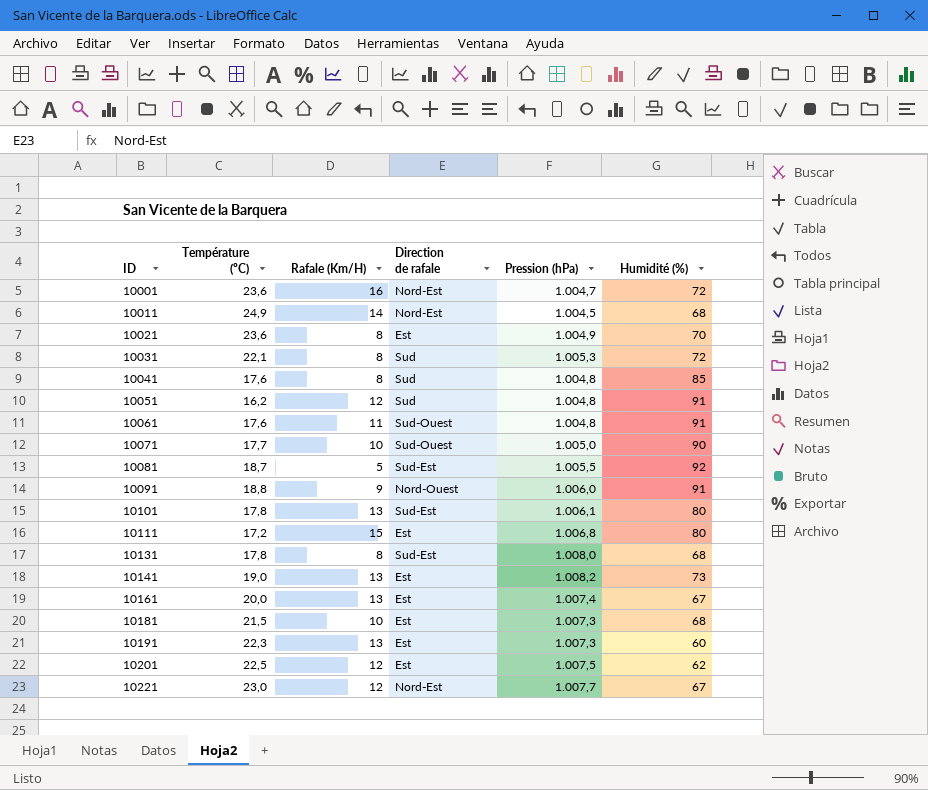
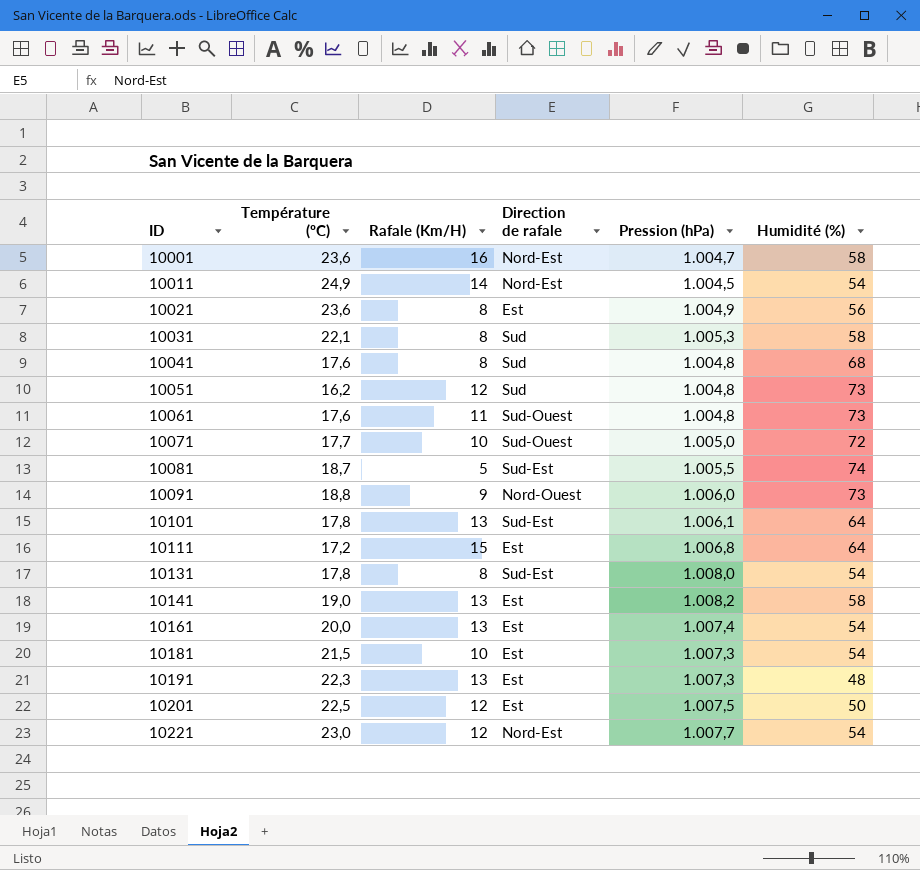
10001 | Humidité (%): 72 -> 58
10011 | Humidité (%): 68 -> 54
10021 | Humidité (%): 70 -> 56
10031 | Humidité (%): 72 -> 58
10041 | Humidité (%): 85 -> 68
10051 | Humidité (%): 91 -> 73
10061 | Humidité (%): 91 -> 73
10071 | Humidité (%): 90 -> 72
10081 | Humidité (%): 92 -> 74
10091 | Humidité (%): 91 -> 73
10101 | Humidité (%): 80 -> 64
10111 | Humidité (%): 80 -> 64
10131 | Humidité (%): 68 -> 54
10141 | Humidité (%): 73 -> 58
10161 | Humidité (%): 67 -> 54
10181 | Humidité (%): 68 -> 54
10191 | Humidité (%): 60 -> 48
10201 | Humidité (%): 62 -> 50
10221 | Humidité (%): 67 -> 54

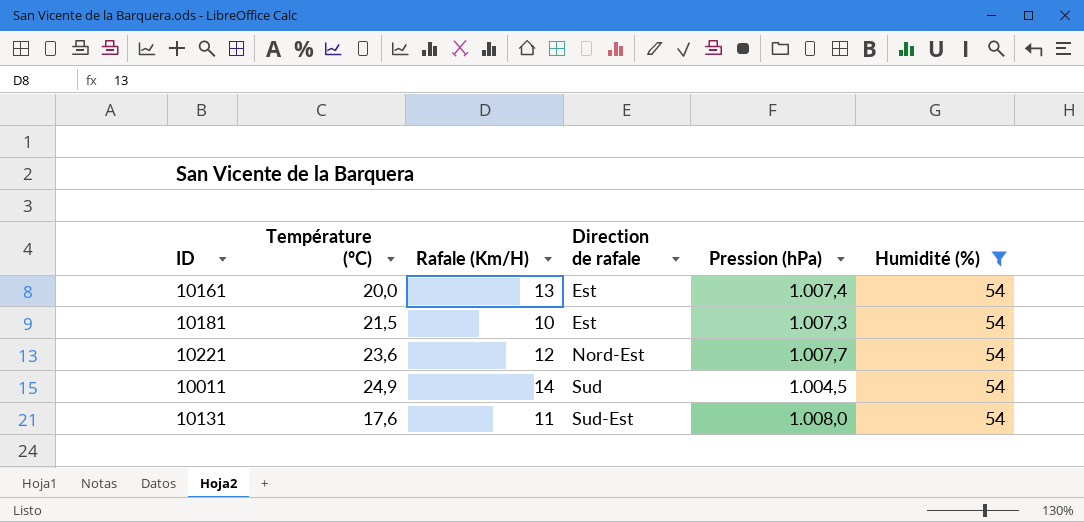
filter: none -> Humidité (%) = 54
row order: ID ascending -> Direction de rafale ascending
10221 | Température (ºC): 23,0 -> 23,6
10011 | Direction de rafale: Nord-Est -> Sud
10131 | Température (ºC): 17,8 -> 17,6
10131 | Rafale (Km/H): 8 -> 11

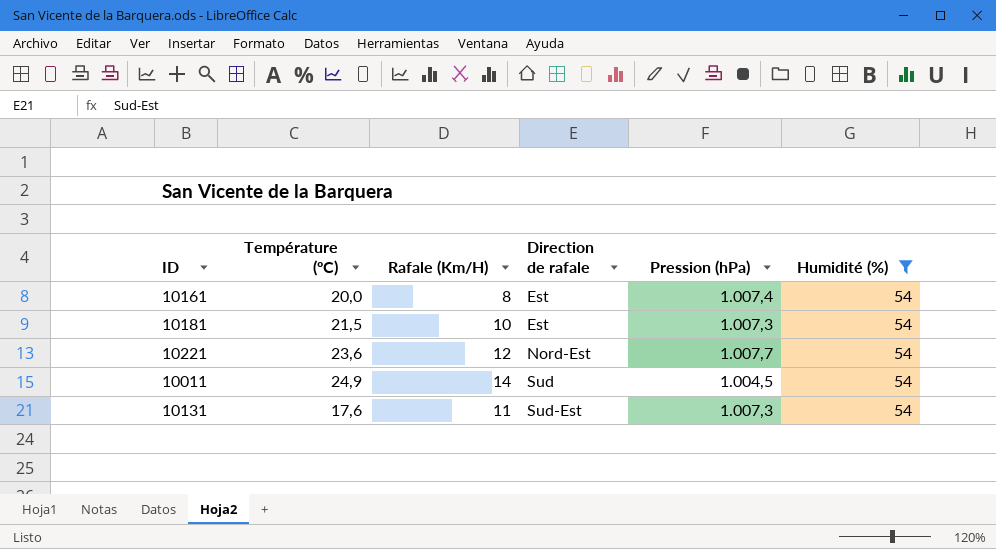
10161 | Rafale (Km/H): 13 -> 8
10131 | Pression (hPa): 1.008,0 -> 1.007,3

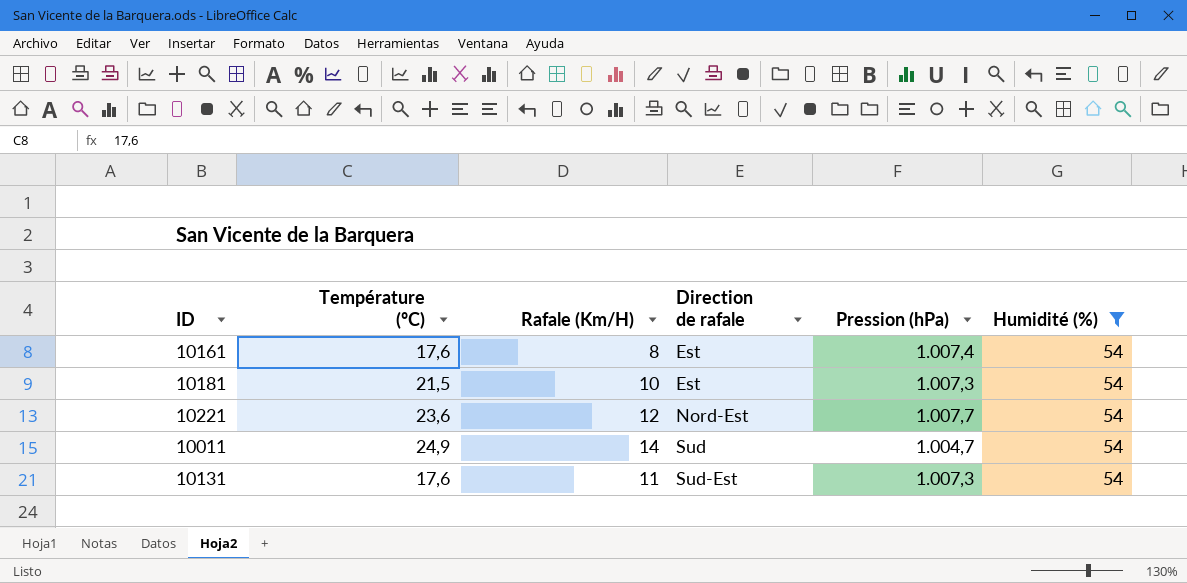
10161 | Température (ºC): 20,0 -> 17,6
10011 | Pression (hPa): 1.004,5 -> 1.004,7

